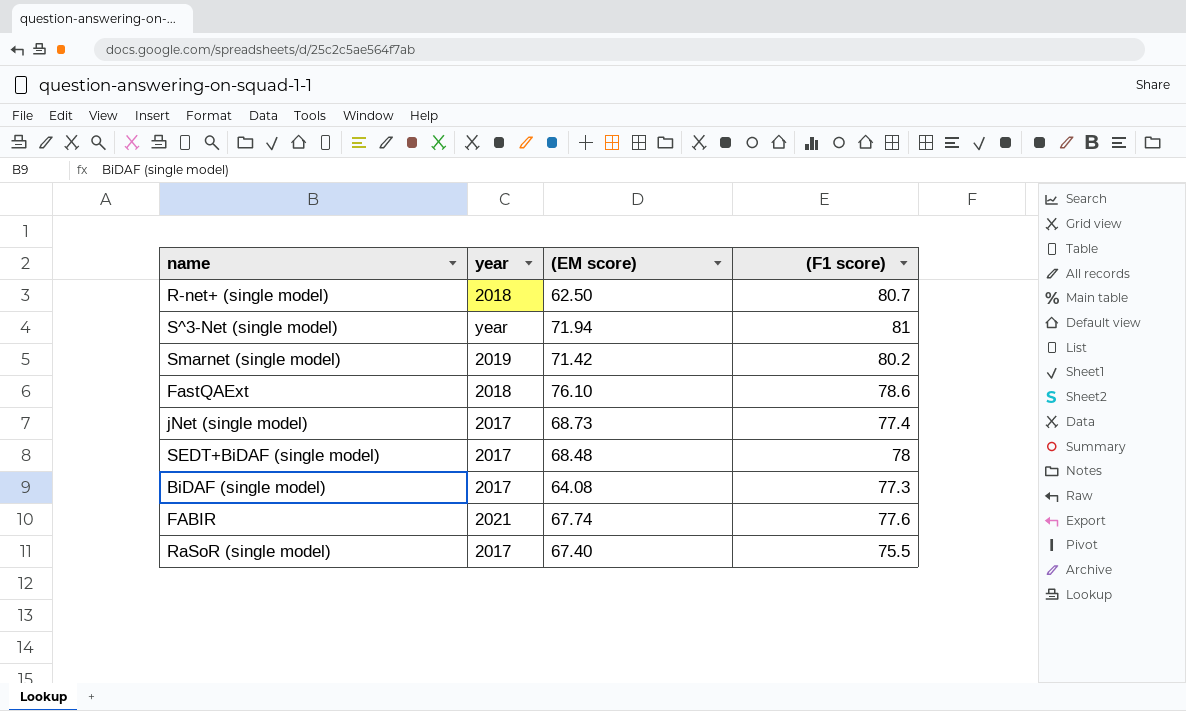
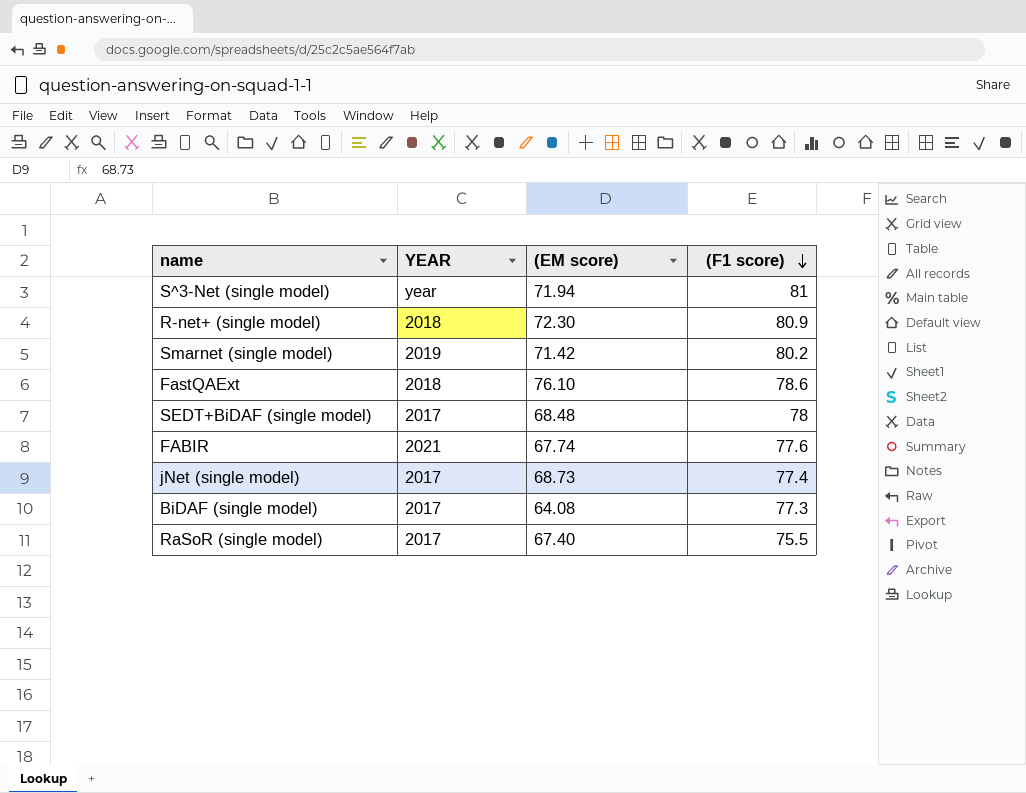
row order: none -> (F1 score) descending
column name: year -> YEAR
R-net+ (single model) | (EM score): 62.50 -> 72.30
R-net+ (single model) | (F1 score): 80.7 -> 80.9

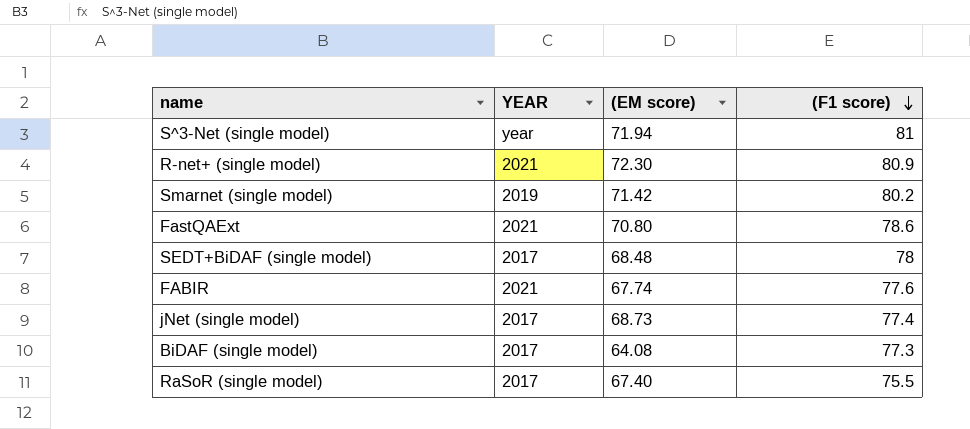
R-net+ (single model) | YEAR: 2018 -> 2021
FastQAExt | YEAR: 2018 -> 2021
FastQAExt | (EM score): 76.10 -> 70.80

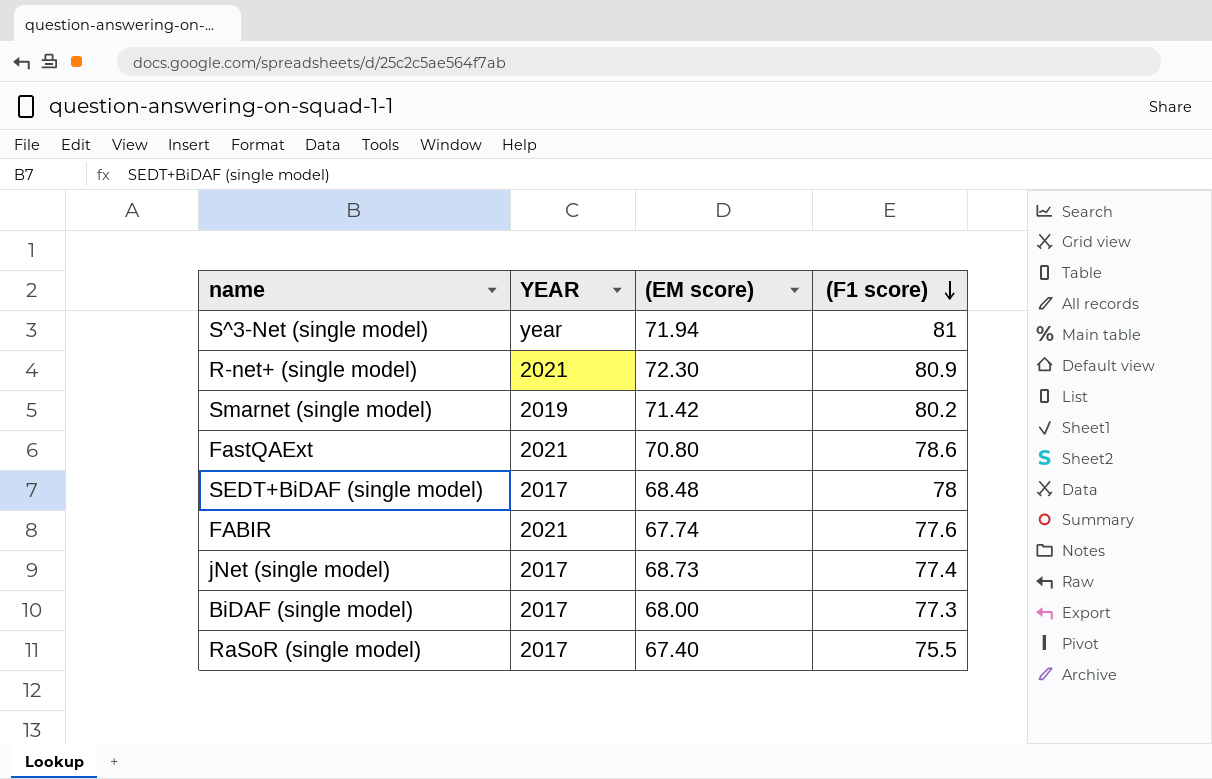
BiDAF (single model) | (EM score): 64.08 -> 68.00

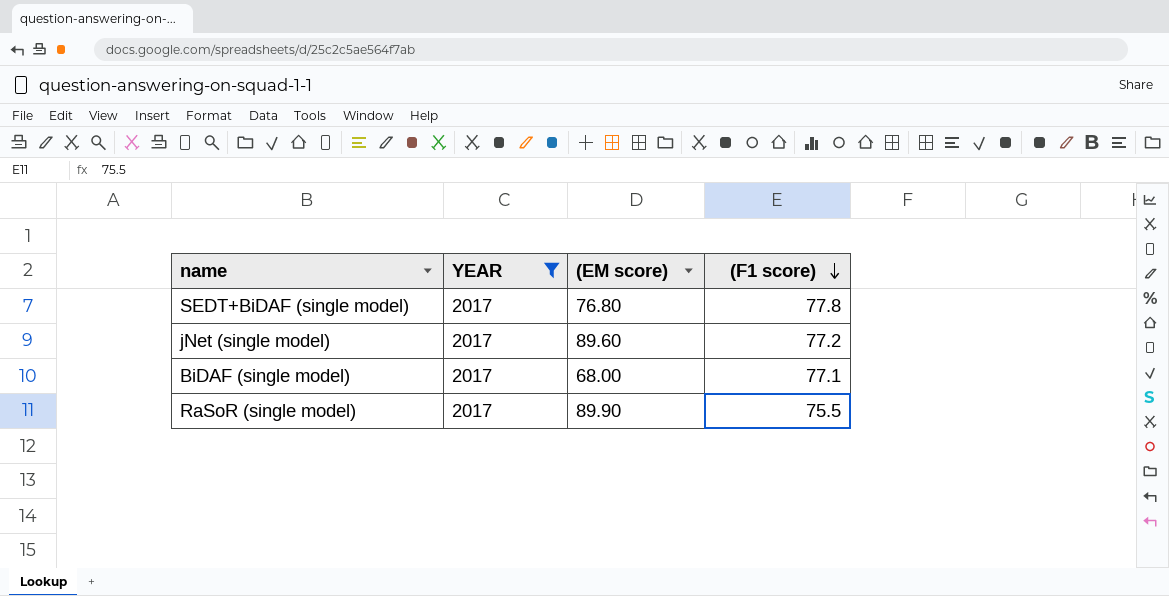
filter: none -> YEAR = 2017
SEDT+BiDAF (single model) | (EM score): 68.48 -> 76.80
SEDT+BiDAF (single model) | (F1 score): 78 -> 77.8
jNet (single model) | (EM score): 68.73 -> 89.60
jNet (single model) | (F1 score): 77.4 -> 77.2
BiDAF (single model) | (F1 score): 77.3 -> 77.1
RaSoR (single model) | (EM score): 67.40 -> 89.90

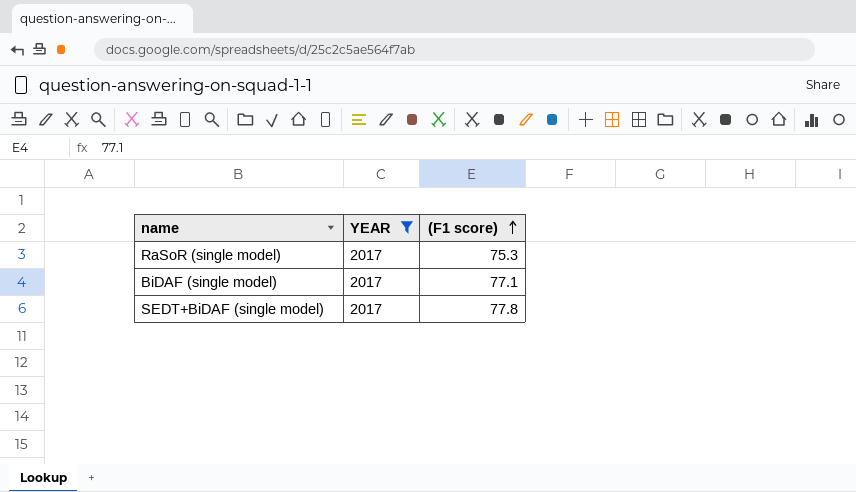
row order: (F1 score) descending -> (F1 score) ascending
column (EM score) | position: 3 -> none
row jNet (single model): 2017 | 89.60 | 77.2 -> none
RaSoR (single model) | (F1 score): 75.5 -> 75.3

